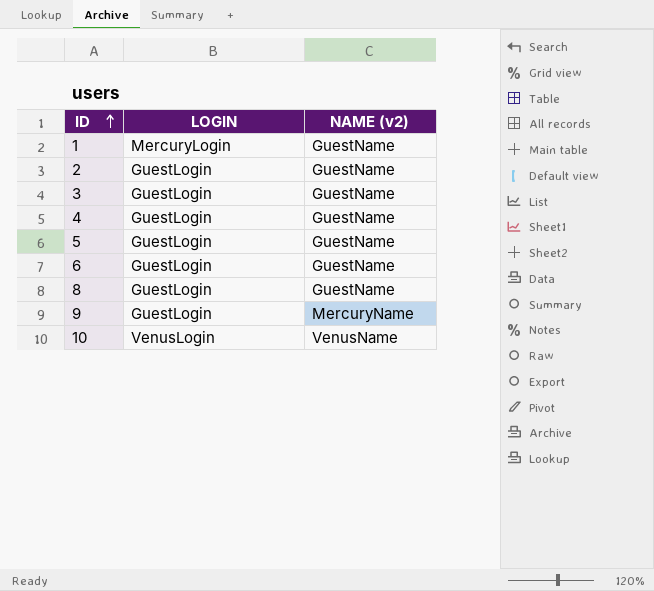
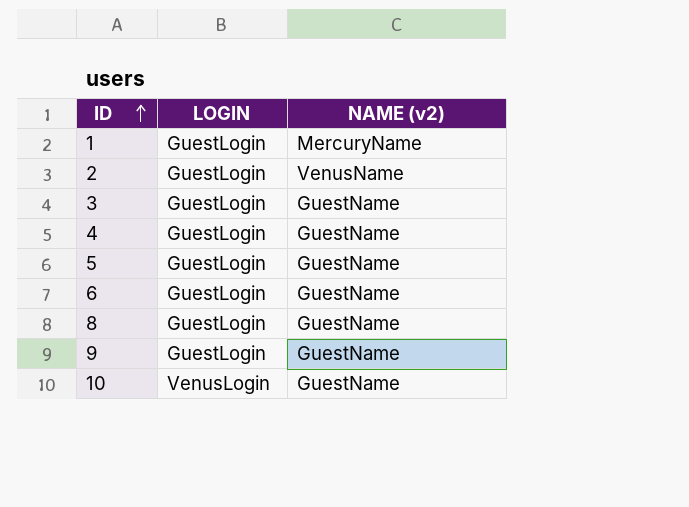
1 | LOGIN: MercuryLogin -> GuestLogin
1 | NAME (v2): GuestName -> MercuryName
2 | NAME (v2): GuestName -> VenusName
9 | NAME (v2): MercuryName -> GuestName
10 | NAME (v2): VenusName -> GuestName

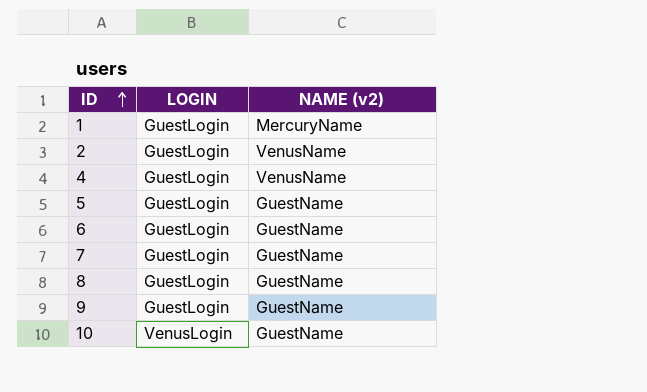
row 3: GuestLogin | GuestName -> none
4 | NAME (v2): GuestName -> VenusName
row 7: none -> GuestLogin | GuestName

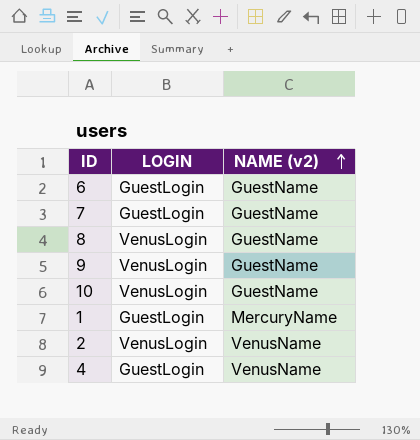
row order: ID ascending -> NAME (v2) ascending
row 5: GuestLogin | GuestName -> none
8 | LOGIN: GuestLogin -> VenusLogin
9 | LOGIN: GuestLogin -> VenusLogin
2 | LOGIN: GuestLogin -> VenusLogin

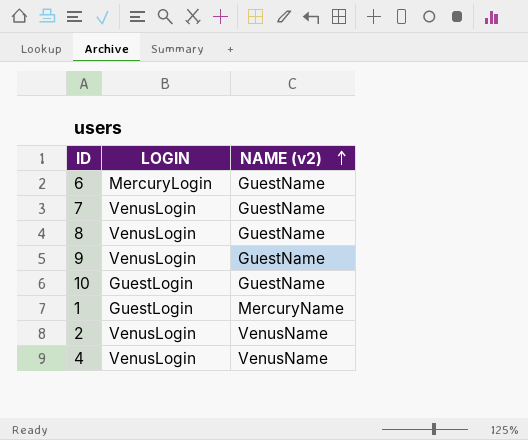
6 | LOGIN: GuestLogin -> MercuryLogin
7 | LOGIN: GuestLogin -> VenusLogin
10 | LOGIN: VenusLogin -> GuestLogin
4 | LOGIN: GuestLogin -> VenusLogin

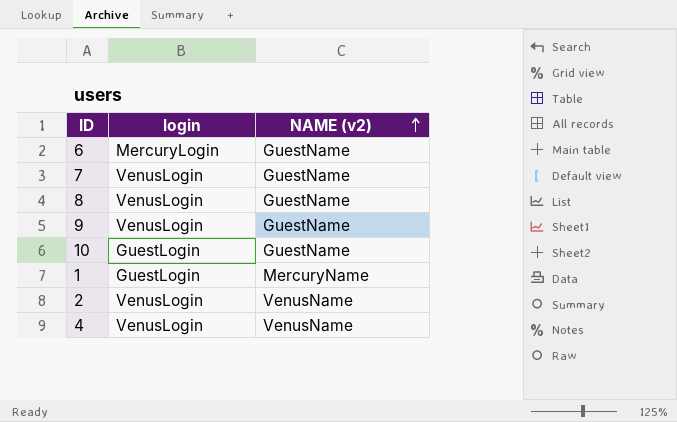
column name: LOGIN -> login

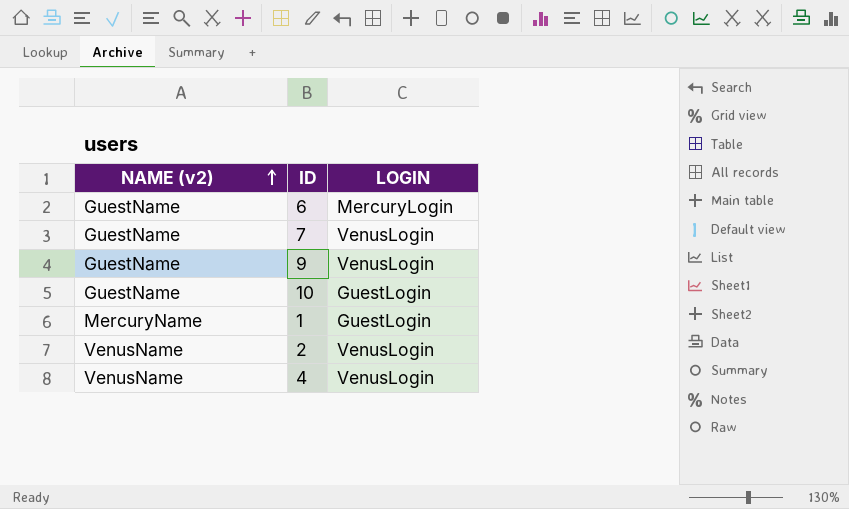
column NAME (v2) | position: 3 -> 1
column name: login -> LOGIN
row 8: VenusLogin | GuestName -> none

